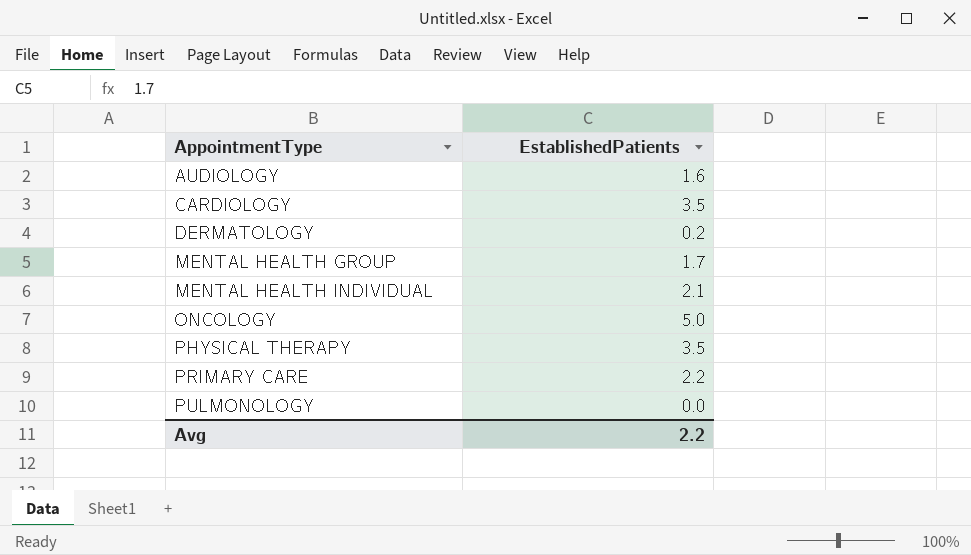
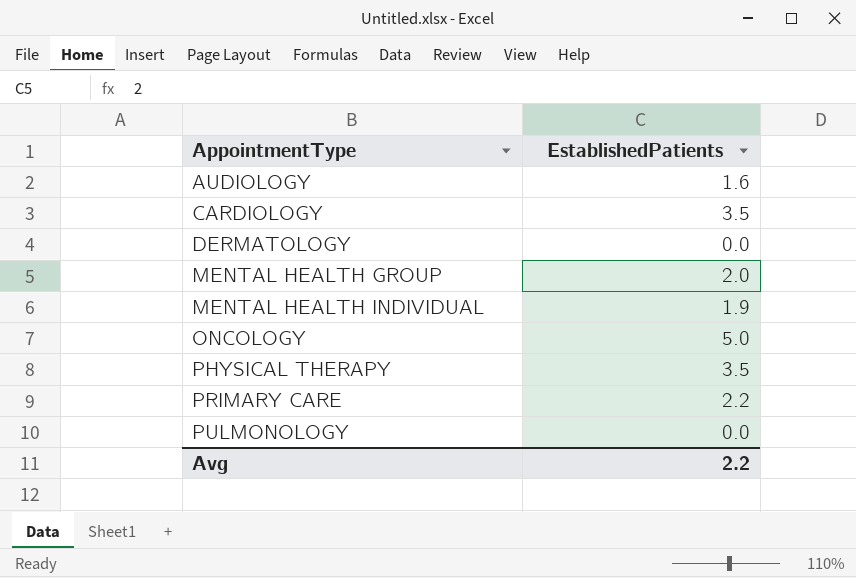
DERMATOLOGY | EstablishedPatients: 0.2 -> 0.0
MENTAL HEALTH GROUP | EstablishedPatients: 1.7 -> 2.0
MENTAL HEALTH INDIVIDUAL | EstablishedPatients: 2.1 -> 1.9

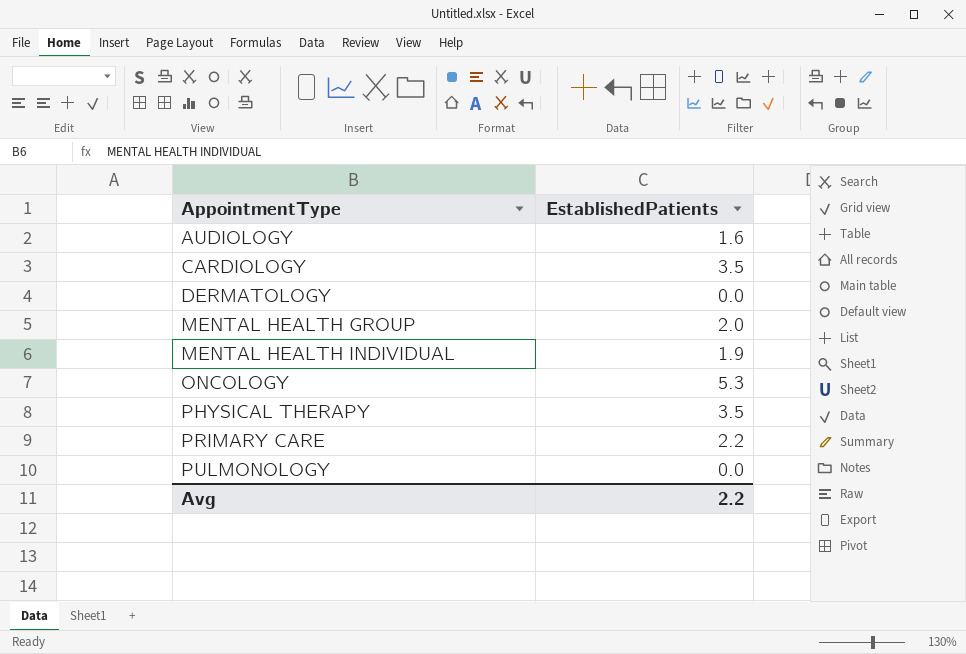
ONCOLOGY | EstablishedPatients: 5.0 -> 5.3

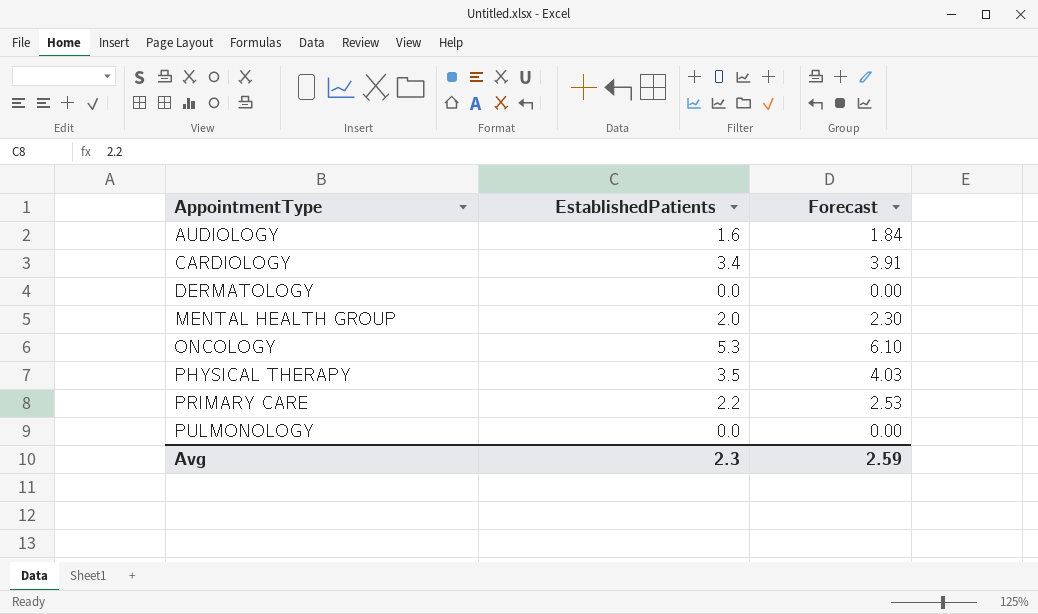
column Forecast | formula: none -> [EstablishedPatients] * 1.15
row MENTAL HEALTH INDIVIDUAL: 1.9 -> none
CARDIOLOGY | EstablishedPatients: 3.5 -> 3.4
Avg | EstablishedPatients: 2.2 -> 2.3

